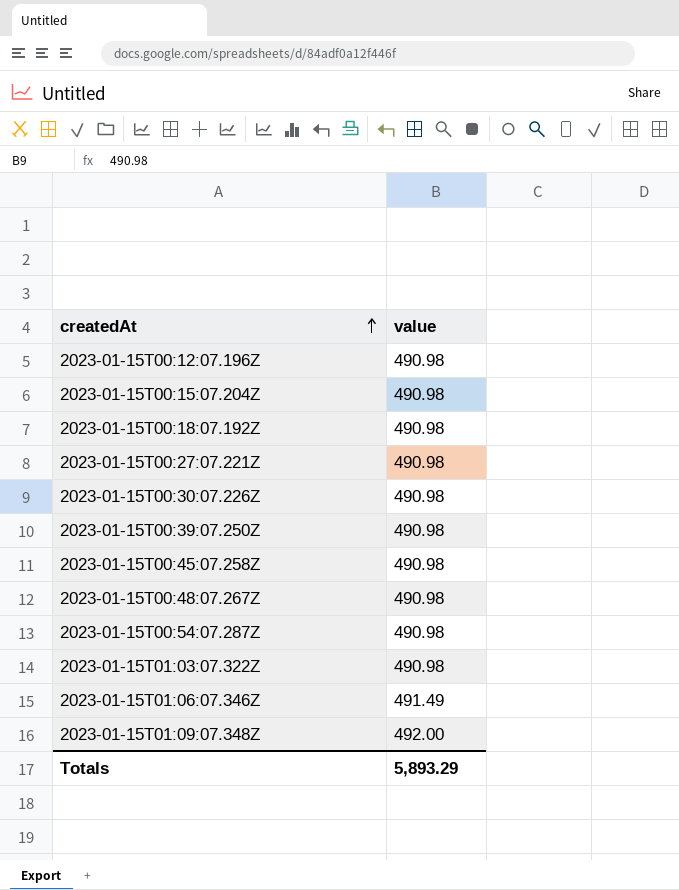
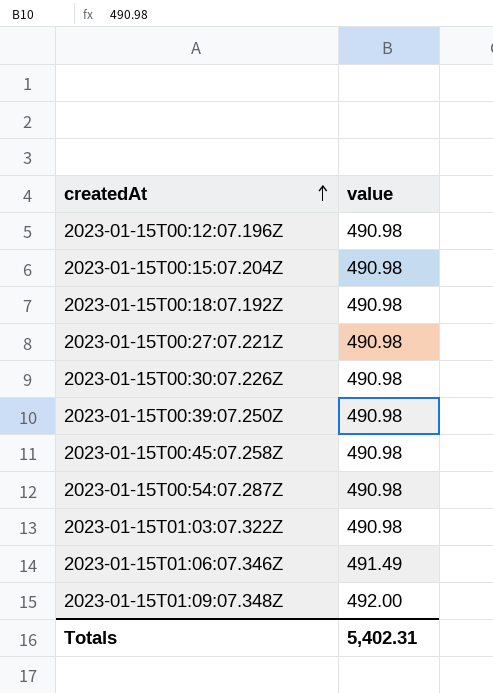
row 2023-01-15T00:48:07.267Z: 490.98 -> none
Totals | value: 5,893.29 -> 5,402.31

